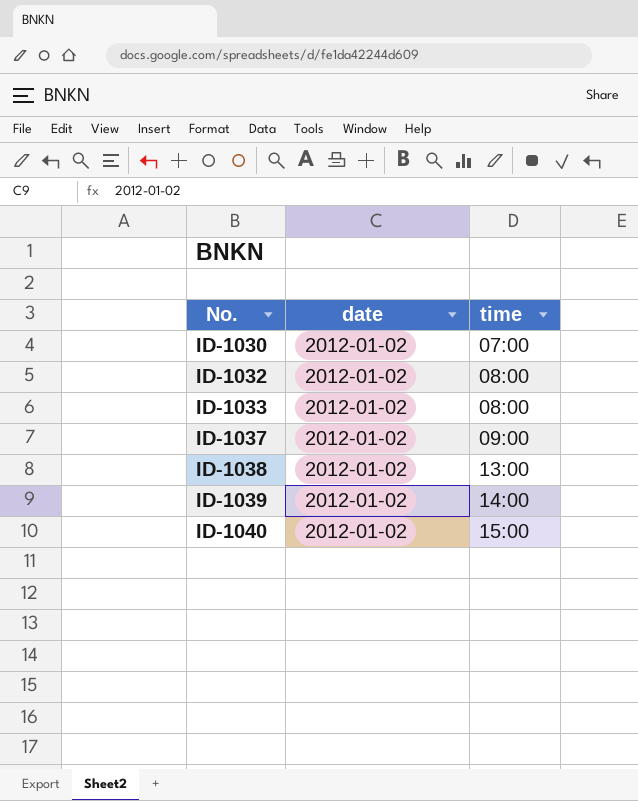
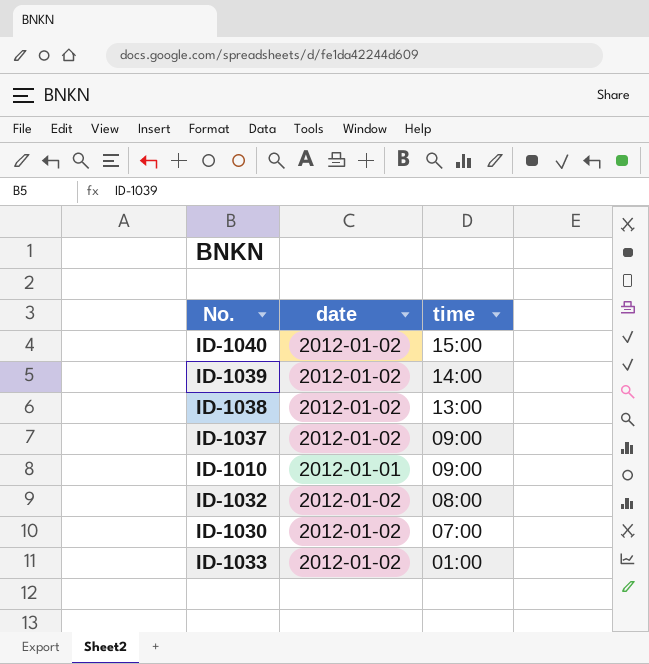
row order: No. ascending -> time descending
row ID-1010: none -> 2012-01-01 | 09:00
ID-1033 | time: 08:00 -> 01:00

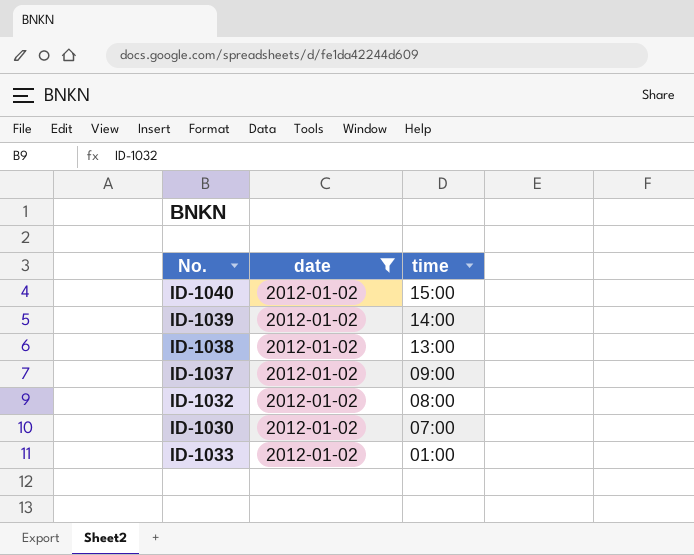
filter: none -> date = 2012-01-02

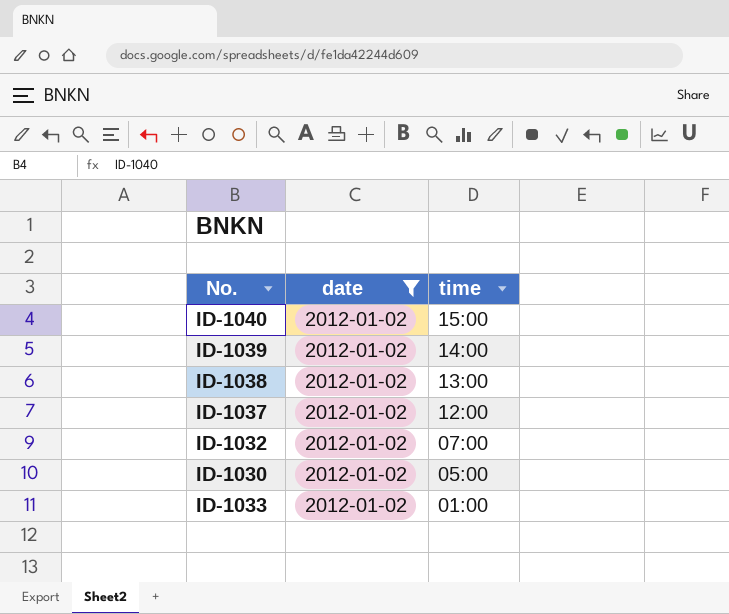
ID-1037 | time: 09:00 -> 12:00
ID-1032 | time: 08:00 -> 07:00
ID-1030 | time: 07:00 -> 05:00

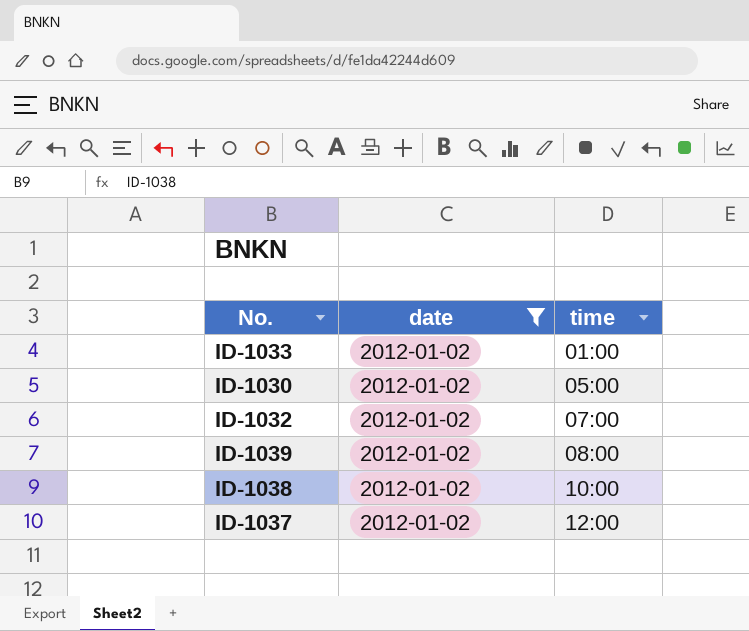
row order: time descending -> time ascending
row ID-1040: 2012-01-02 | 15:00 -> none
ID-1039 | time: 14:00 -> 08:00
ID-1038 | time: 13:00 -> 10:00

